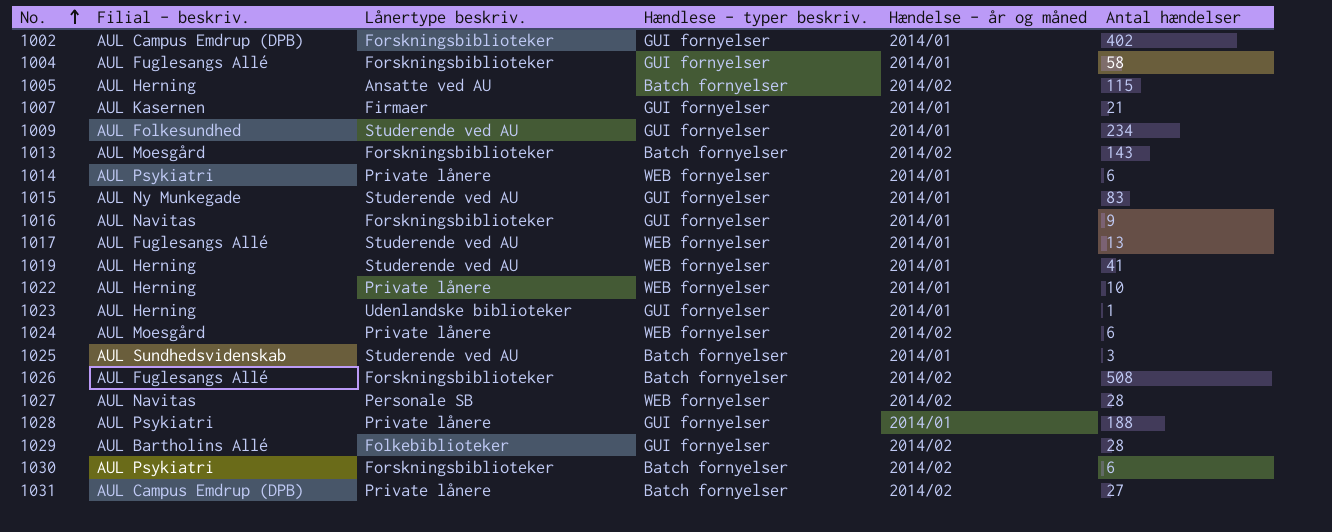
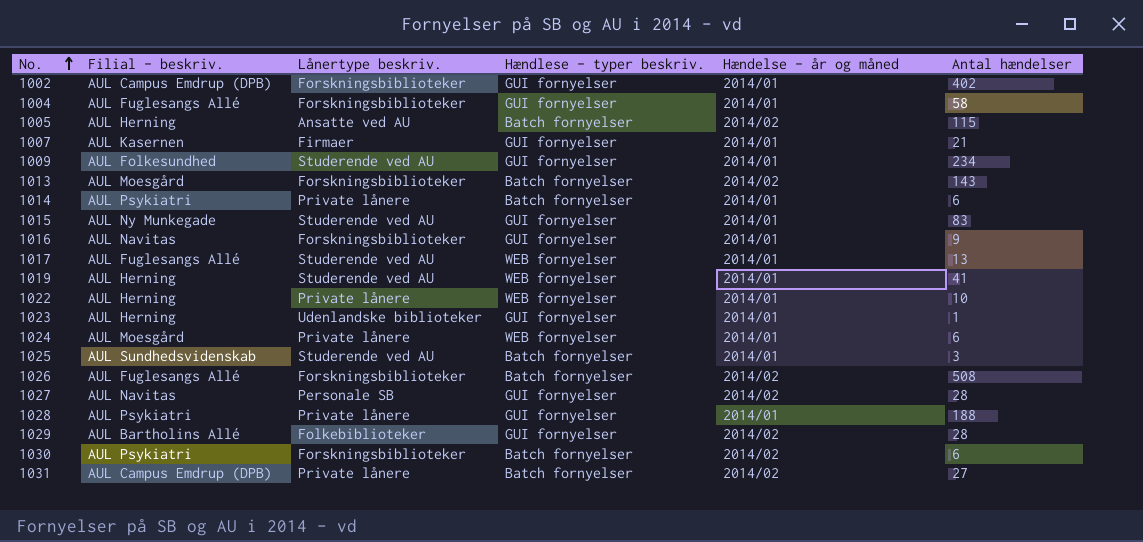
1014 | Hændlese - typer beskriv.: WEB fornyelser -> Batch fornyelser
1024 | Hændelse - år og måned: 2014/02 -> 2014/01
1027 | Hændlese - typer beskriv.: WEB fornyelser -> GUI fornyelser

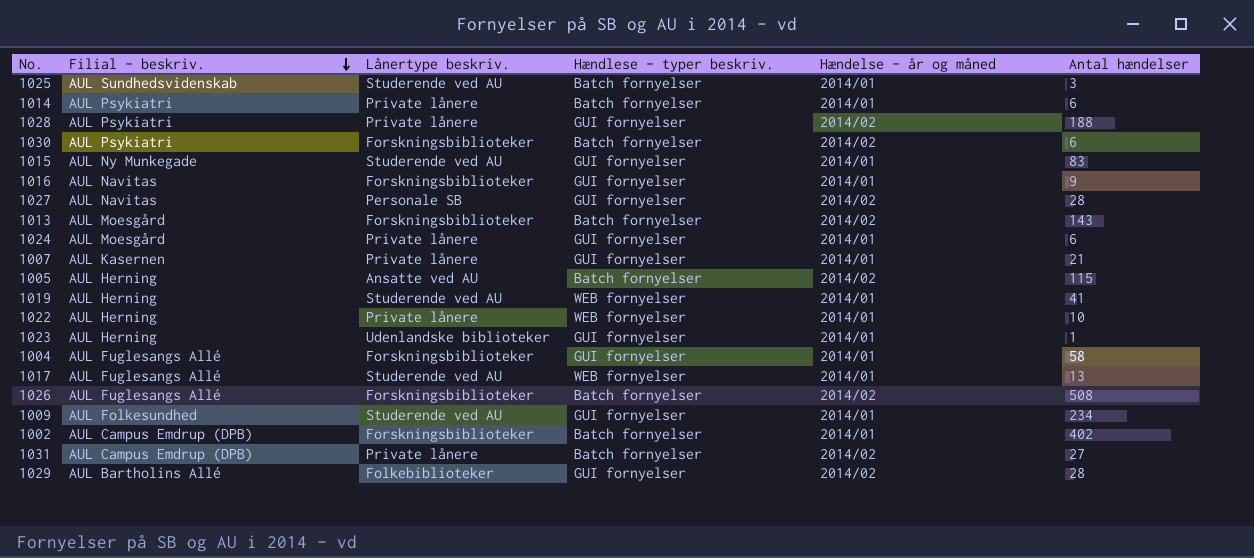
row order: No. ascending -> Filial - beskriv. descending
1028 | Hændelse - år og måned: 2014/01 -> 2014/02
1024 | Hændlese - typer beskriv.: WEB fornyelser -> GUI fornyelser
1007 | Lånertype beskriv.: Firmaer -> Private lånere
1002 | Hændlese - typer beskriv.: GUI fornyelser -> Batch fornyelser

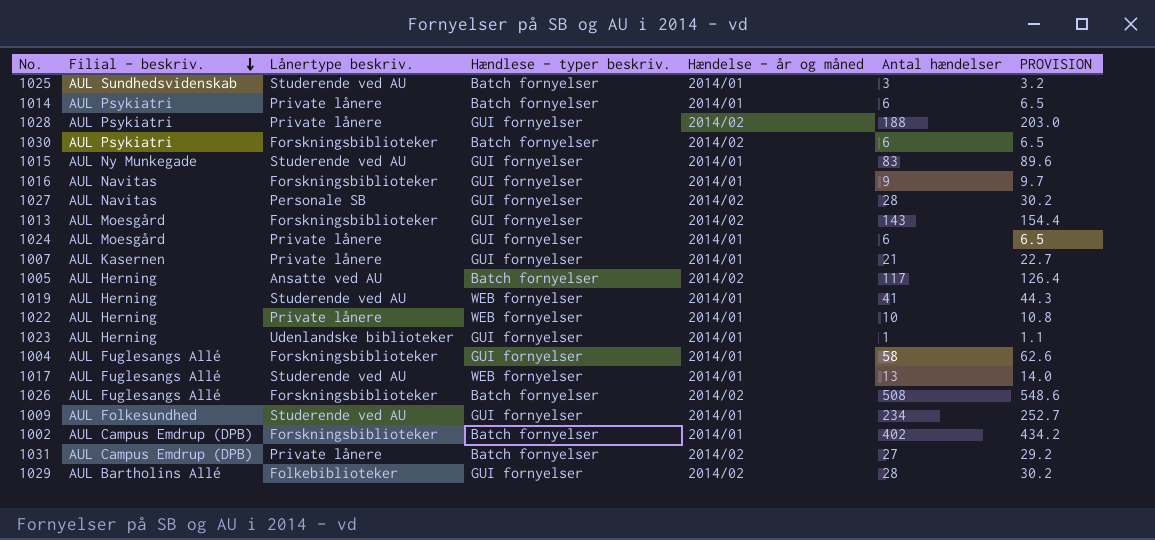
column PROVISION | formula: none -> [Antal hændelser] * 1.08
1013 | Hændlese - typer beskriv.: Batch fornyelser -> GUI fornyelser
1005 | Antal hændelser: 115 -> 117

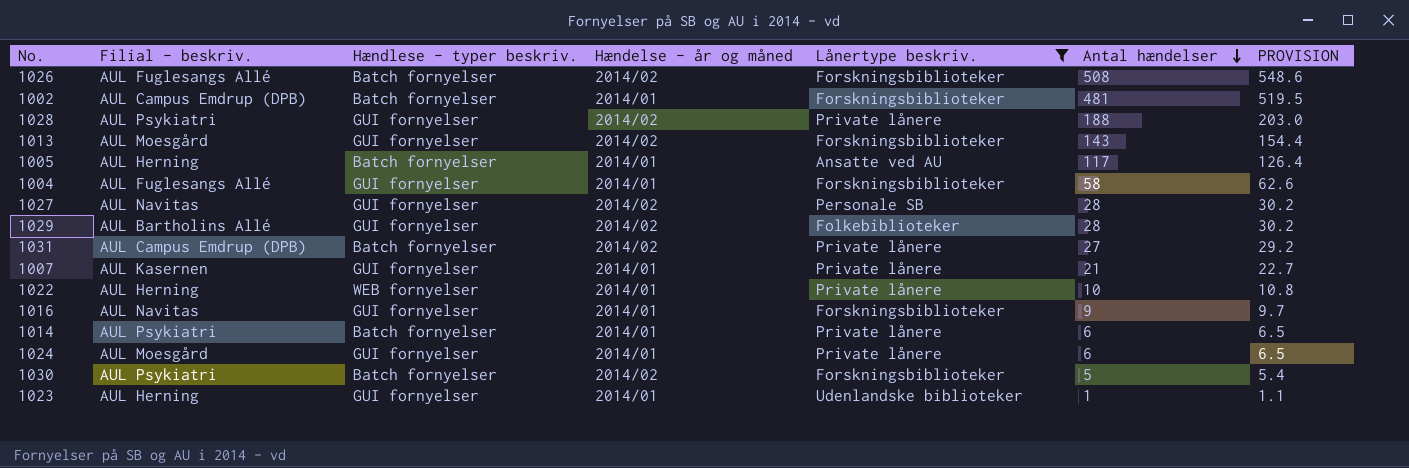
filter: none -> Lånertype beskriv. != Studerende ved AU
row order: Filial - beskriv. descending -> Antal hændelser descending
column Lånertype beskriv. | position: 3 -> 5
1002 | Antal hændelser: 402 -> 481
1002 | PROVISION: 434.2 -> 519.5
1005 | Hændelse - år og måned: 2014/02 -> 2014/01
1030 | Antal hændelser: 6 -> 5
1030 | PROVISION: 6.5 -> 5.4

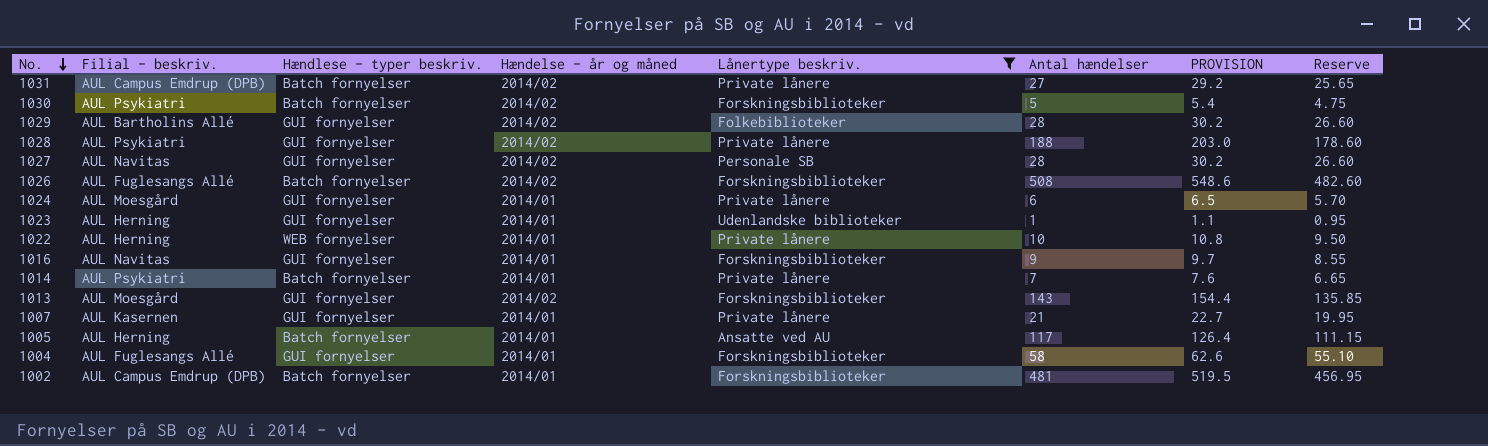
row order: Antal hændelser descending -> No. descending
column Reserve | formula: none -> [Antal hændelser] * 0.95
1014 | Antal hændelser: 6 -> 7
1014 | PROVISION: 6.5 -> 7.6

